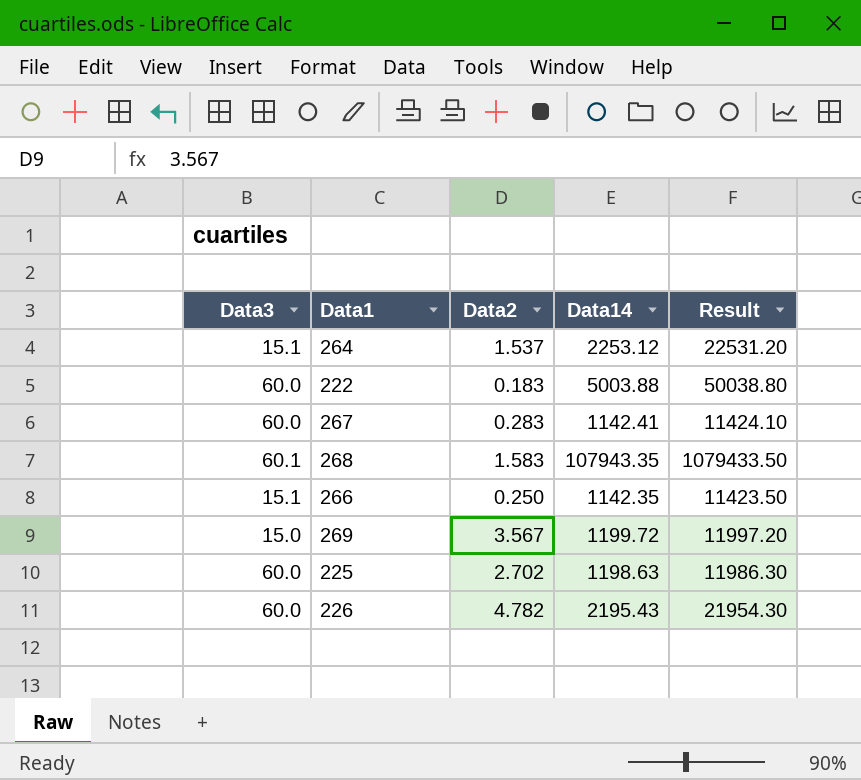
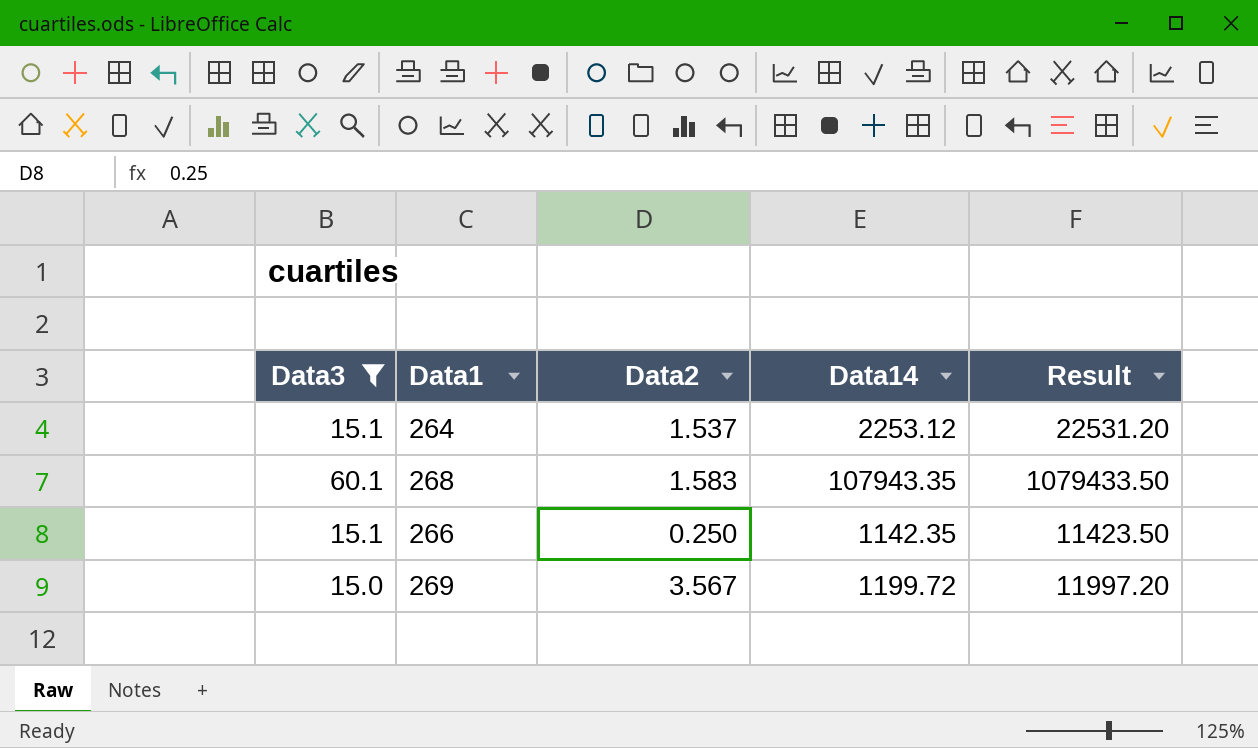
filter: none -> Data3 != 60.0

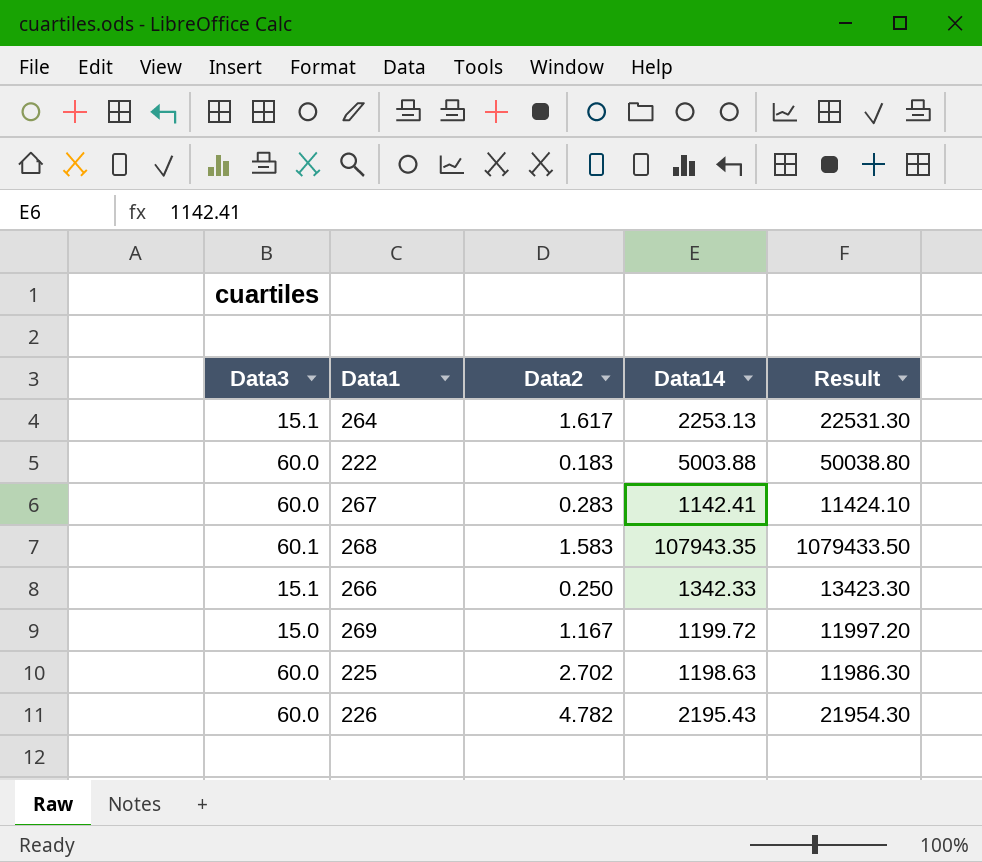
filter: Data3 != 60.0 -> none
264 | Data2: 1.537 -> 1.617
264 | Data14: 2253.12 -> 2253.13
264 | Result: 22531.20 -> 22531.30
266 | Data14: 1142.35 -> 1342.33
266 | Result: 11423.50 -> 13423.30
269 | Data2: 3.567 -> 1.167

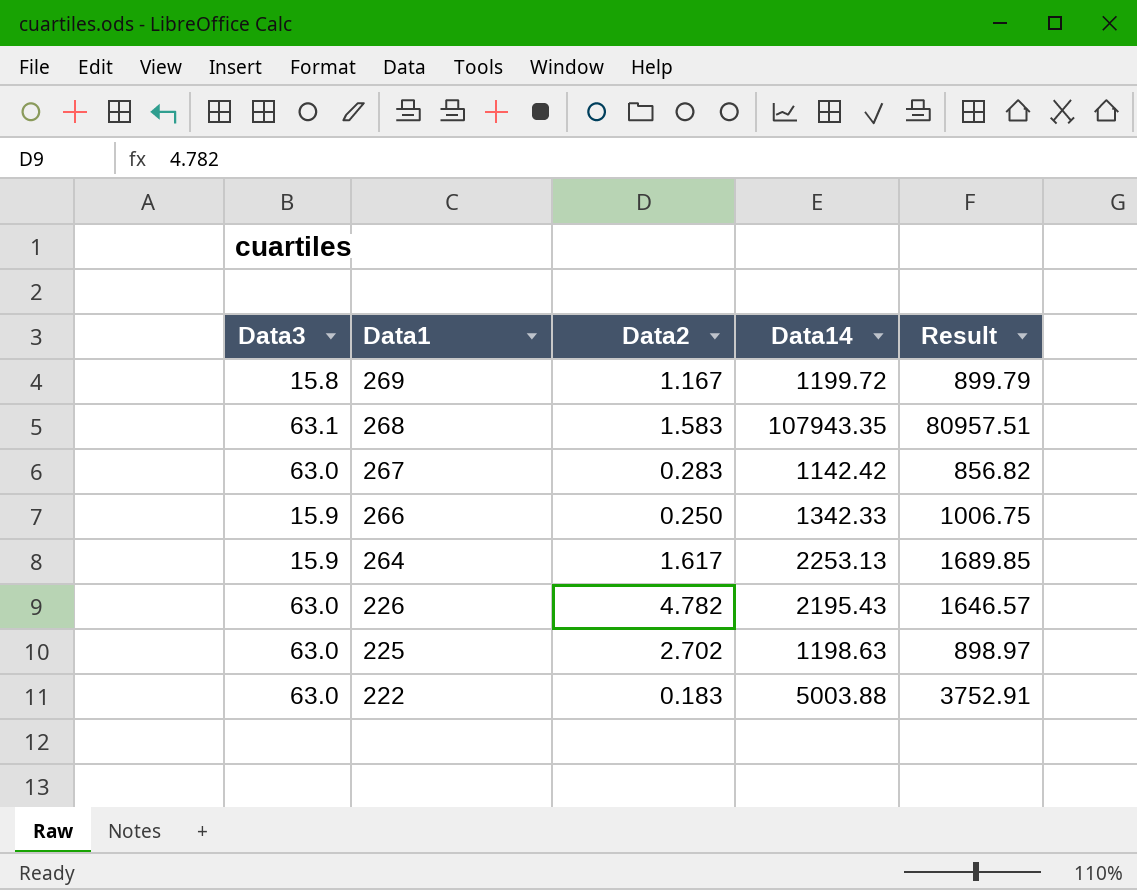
row order: none -> Data1 descending
column Result | formula: [Data14] * 10 -> [Data14] * 0.75
269 | Data3: 15.0 -> 15.8
268 | Data3: 60.1 -> 63.1
267 | Data3: 60.0 -> 63.0
267 | Data14: 1142.41 -> 1142.42
266 | Data3: 15.1 -> 15.9
264 | Data3: 15.1 -> 15.9
226 | Data3: 60.0 -> 63.0
225 | Data3: 60.0 -> 63.0
222 | Data3: 60.0 -> 63.0

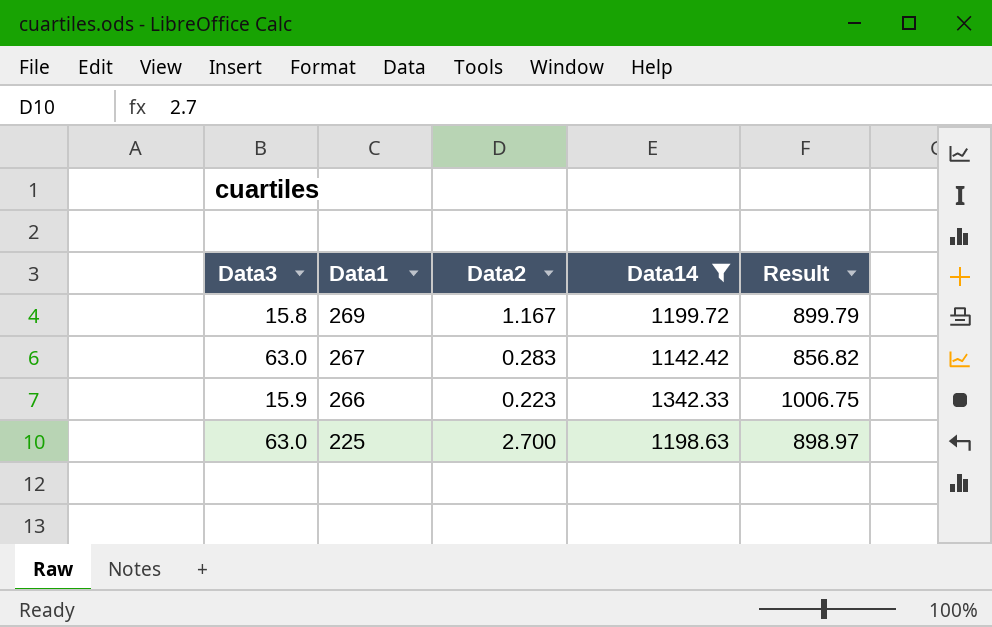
filter: none -> Data14 <= 1342.33
266 | Data2: 0.250 -> 0.223
225 | Data2: 2.702 -> 2.700

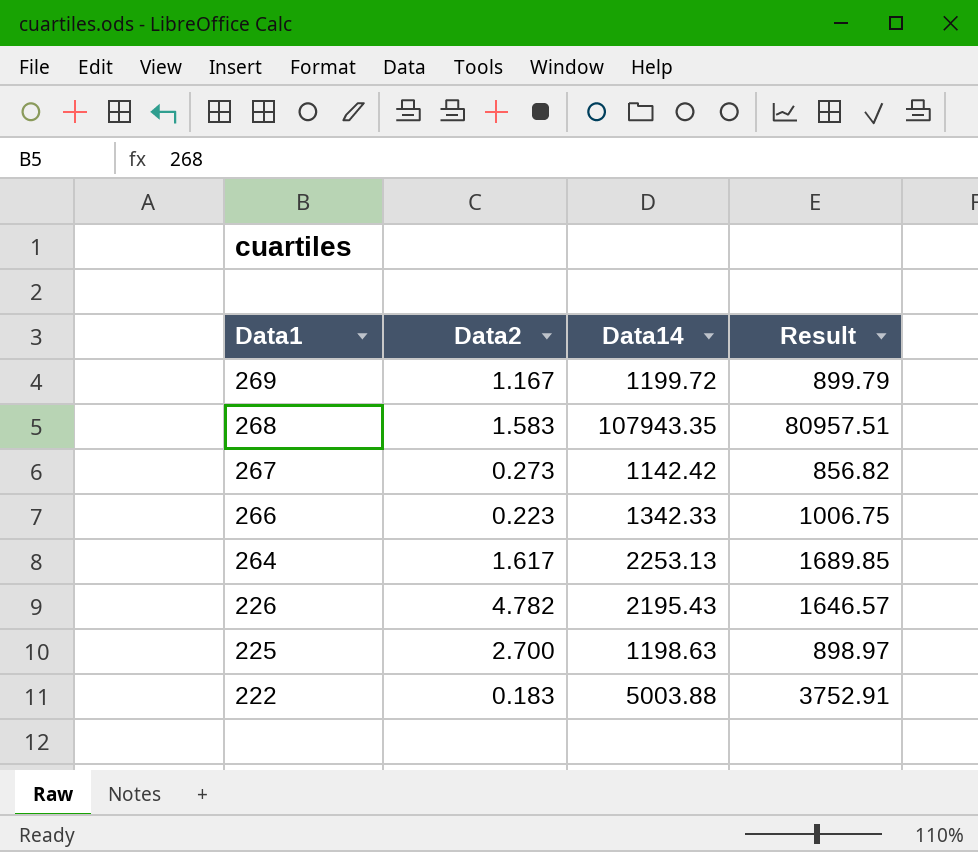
filter: Data14 <= 1342.33 -> none
column Data3 | position: 1 -> none
267 | Data2: 0.283 -> 0.273

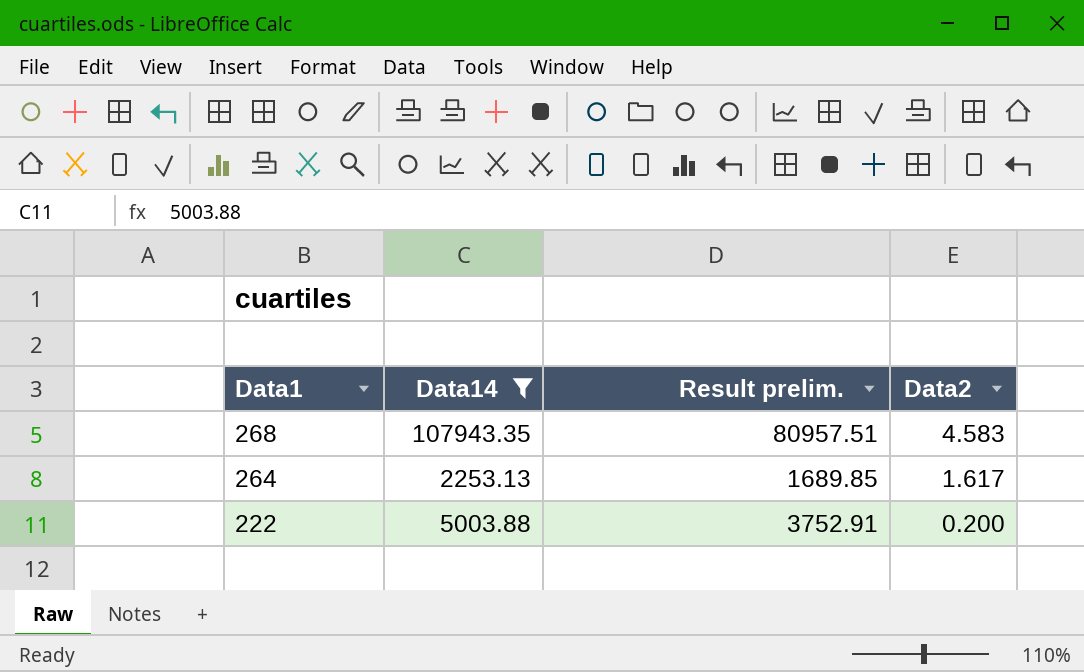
filter: none -> Data14 >= 2253.13
column name: Result -> Result prelim.
column Data2 | position: 2 -> 4
268 | Data2: 1.583 -> 4.583
222 | Data2: 0.183 -> 0.200

